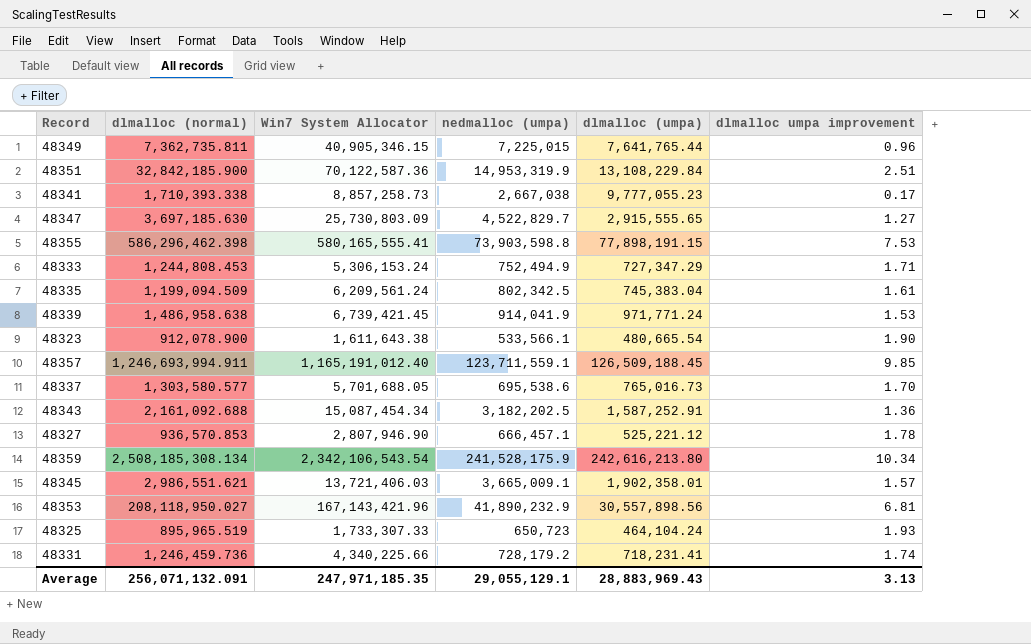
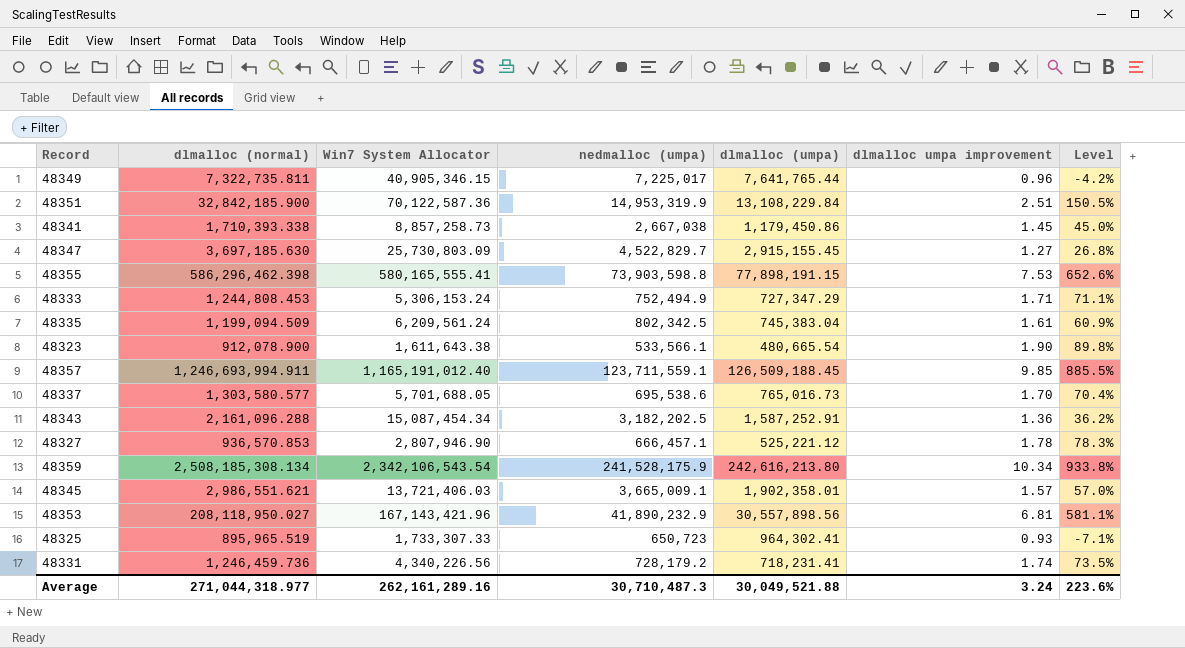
column Level | formula: none -> ([dlmalloc (normal)] - [dlmalloc (umpa)]) / [dlmalloc (umpa)]
row 48339: 1,486,958.638 | 6,739,421.45 | 914,041.9 | 971,771.24 | 1.53 -> none
48349 | dlmalloc (normal): 7,362,735.811 -> 7,322,735.811
48349 | nedmalloc (umpa): 7,225,015 -> 7,225,017
48341 | dlmalloc (umpa): 9,777,055.23 -> 1,179,450.86
48341 | dlmalloc umpa improvement: 0.17 -> 1.45
48347 | dlmalloc (umpa): 2,915,555.65 -> 2,915,155.45
48343 | dlmalloc (normal): 2,161,092.688 -> 2,161,096.288
48325 | dlmalloc (umpa): 464,104.24 -> 964,302.41
48325 | dlmalloc umpa improvement: 1.93 -> 0.93
48331 | Win7 System Allocator: 4,340,225.66 -> 4,340,226.56
Average | dlmalloc (normal): 256,071,132.091 -> 271,044,318.977
Average | Win7 System Allocator: 247,971,185.35 -> 262,161,289.16
Average | nedmalloc (umpa): 29,055,129.1 -> 30,710,487.3
Average | dlmalloc (umpa): 28,883,969.43 -> 30,049,521.88
Average | dlmalloc umpa improvement: 3.13 -> 3.24

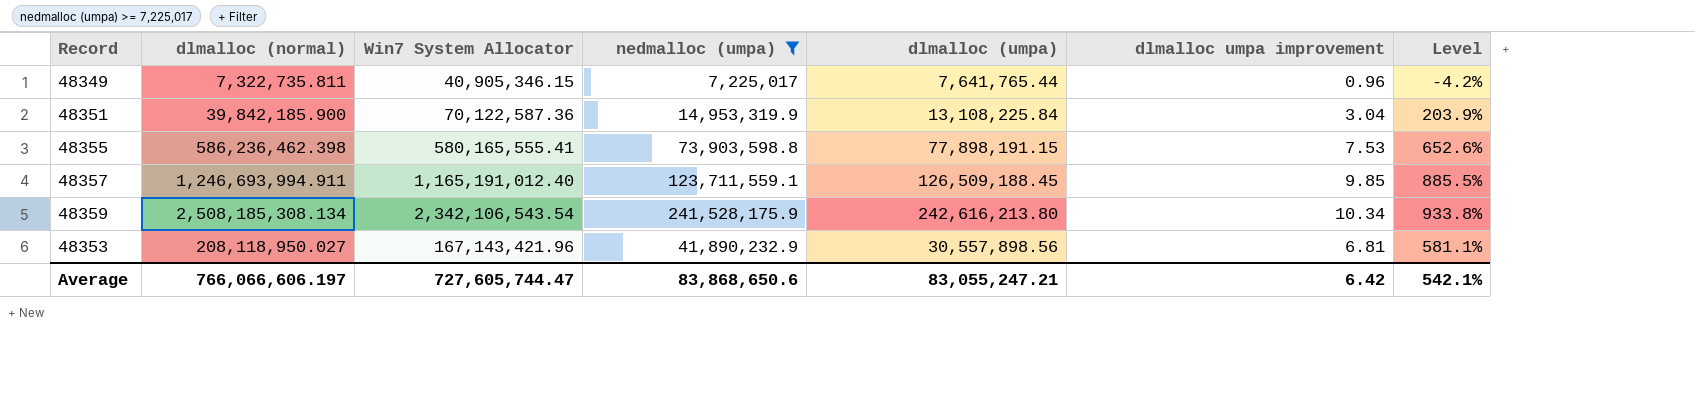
filter: none -> nedmalloc (umpa) >= 7,225,017
48351 | dlmalloc (normal): 32,842,185.900 -> 39,842,185.900
48351 | dlmalloc (umpa): 13,108,229.84 -> 13,108,225.84
48351 | dlmalloc umpa improvement: 2.51 -> 3.04
48351 | Level: 150.5% -> 203.9%
48355 | dlmalloc (normal): 586,296,462.398 -> 586,236,462.398
Average | dlmalloc (normal): 271,044,318.977 -> 766,066,606.197
Average | Win7 System Allocator: 262,161,289.16 -> 727,605,744.47
Average | nedmalloc (umpa): 30,710,487.3 -> 83,868,650.6
Average | dlmalloc (umpa): 30,049,521.88 -> 83,055,247.21
Average | dlmalloc umpa improvement: 3.24 -> 6.42
Average | Level: 223.6% -> 542.1%

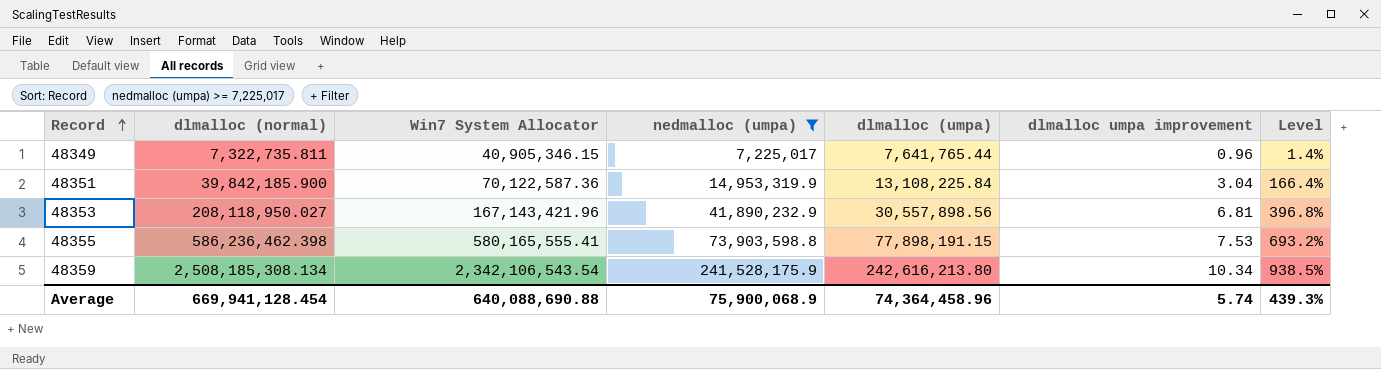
row order: none -> Record ascending
column Level | formula: ([dlmalloc (normal)] - [dlmalloc (umpa)]) / [dlmalloc (umpa)] -> ([dlmalloc (normal)] - [nedmalloc (umpa)]) / [nedmalloc (umpa)]
row 48357: 1,246,693,994.911 | 1,165,191,012.40 | 123,711,559.1 | 126,509,188.45 | 9.85 | 885.5% -> none
Average | dlmalloc (normal): 766,066,606.197 -> 669,941,128.454
Average | Win7 System Allocator: 727,605,744.47 -> 640,088,690.88
Average | nedmalloc (umpa): 83,868,650.6 -> 75,900,068.9
Average | dlmalloc (umpa): 83,055,247.21 -> 74,364,458.96
Average | dlmalloc umpa improvement: 6.42 -> 5.74
Average | Level: 542.1% -> 439.3%

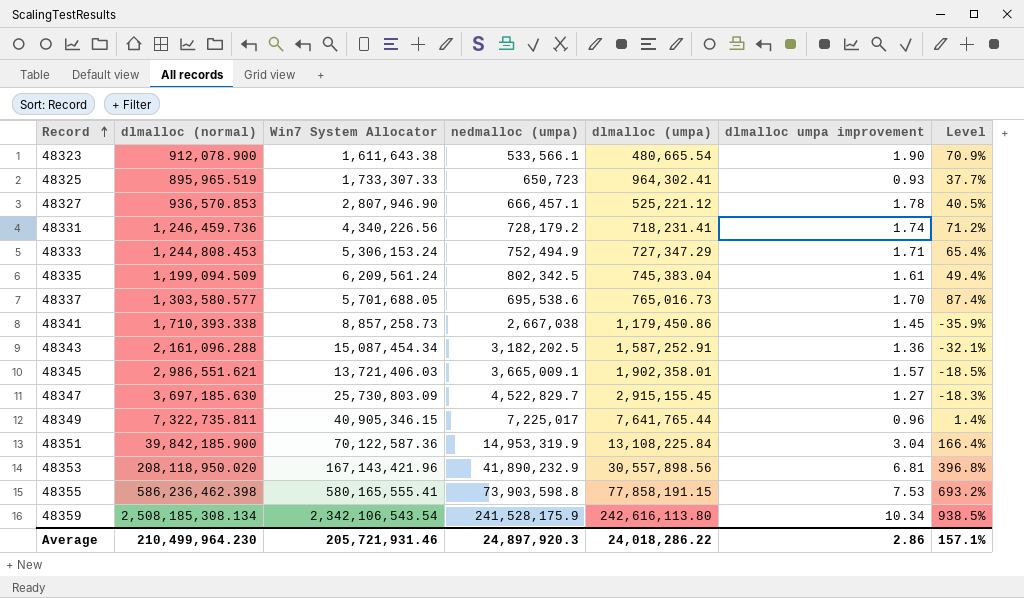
filter: nedmalloc (umpa) >= 7,225,017 -> none
48353 | dlmalloc (normal): 208,118,950.027 -> 208,118,950.020
48355 | dlmalloc (umpa): 77,898,191.15 -> 77,858,191.15
48359 | dlmalloc (umpa): 242,616,213.80 -> 242,616,113.80
Average | dlmalloc (normal): 669,941,128.454 -> 210,499,964.230
Average | Win7 System Allocator: 640,088,690.88 -> 205,721,931.46
Average | nedmalloc (umpa): 75,900,068.9 -> 24,897,920.3
Average | dlmalloc (umpa): 74,364,458.96 -> 24,018,286.22
Average | dlmalloc umpa improvement: 5.74 -> 2.86
Average | Level: 439.3% -> 157.1%

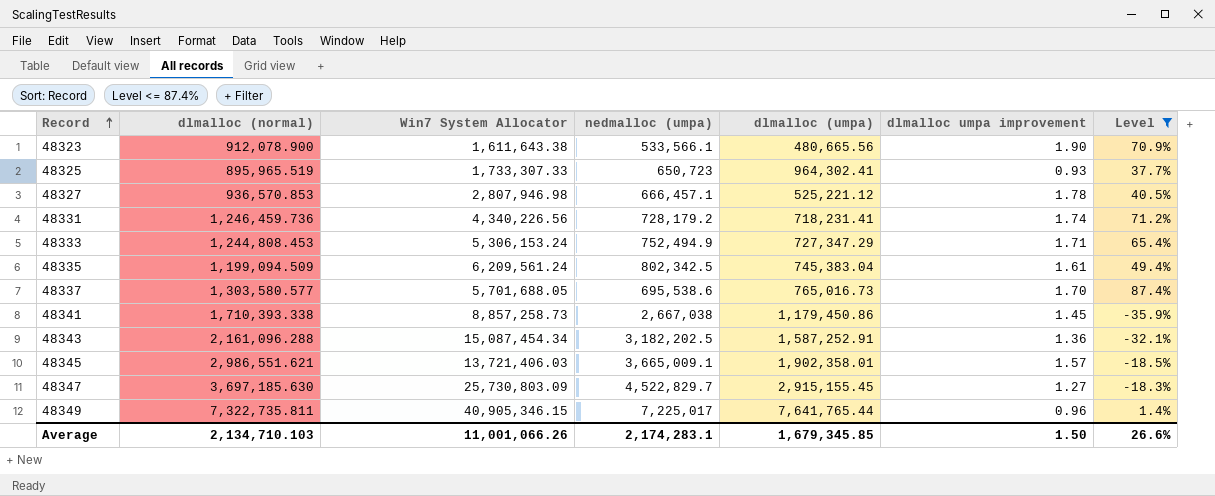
filter: none -> Level <= 87.4%
48323 | dlmalloc (umpa): 480,665.54 -> 480,665.56
48327 | Win7 System Allocator: 2,807,946.90 -> 2,807,946.98
Average | dlmalloc (normal): 210,499,964.230 -> 2,134,710.103
Average | Win7 System Allocator: 205,721,931.46 -> 11,001,066.26
Average | nedmalloc (umpa): 24,897,920.3 -> 2,174,283.1
Average | dlmalloc (umpa): 24,018,286.22 -> 1,679,345.85
Average | dlmalloc umpa improvement: 2.86 -> 1.50
Average | Level: 157.1% -> 26.6%

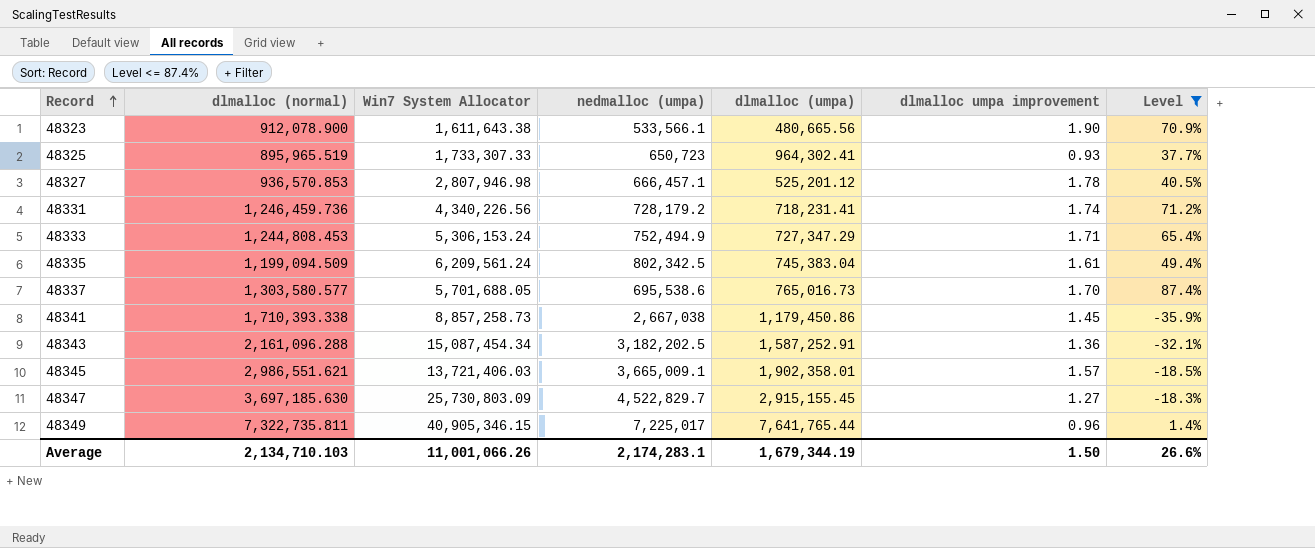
48327 | dlmalloc (umpa): 525,221.12 -> 525,201.12
Average | dlmalloc (umpa): 1,679,345.85 -> 1,679,344.19

